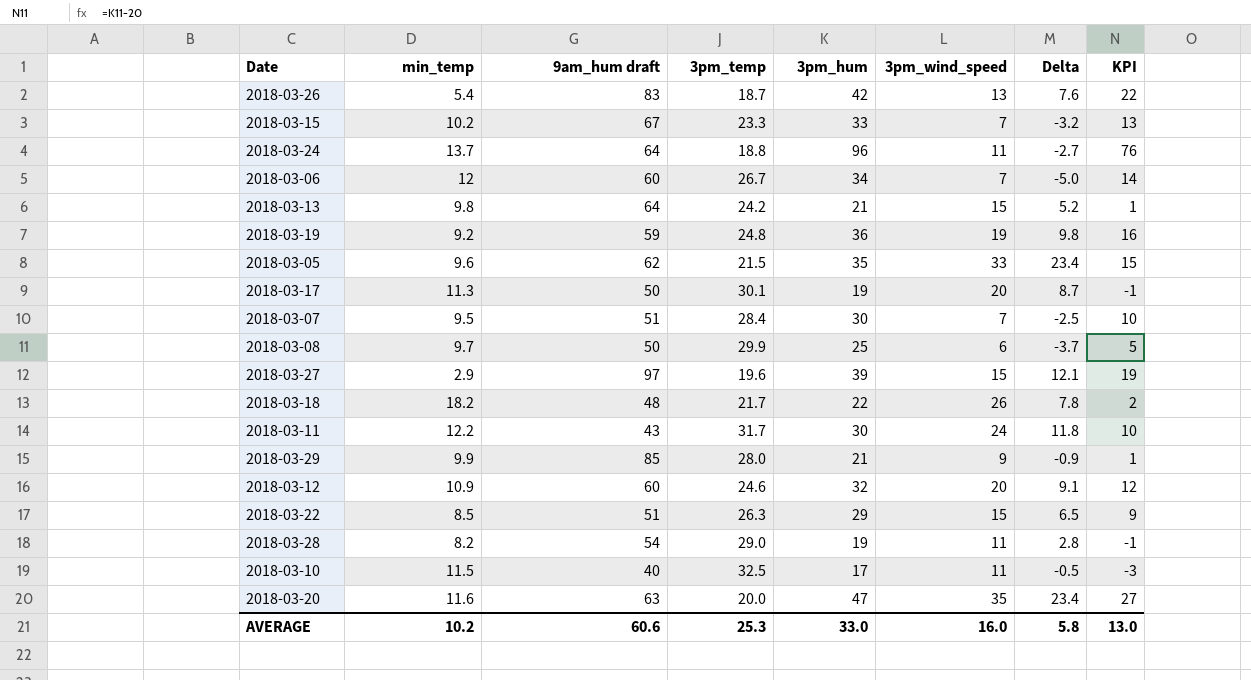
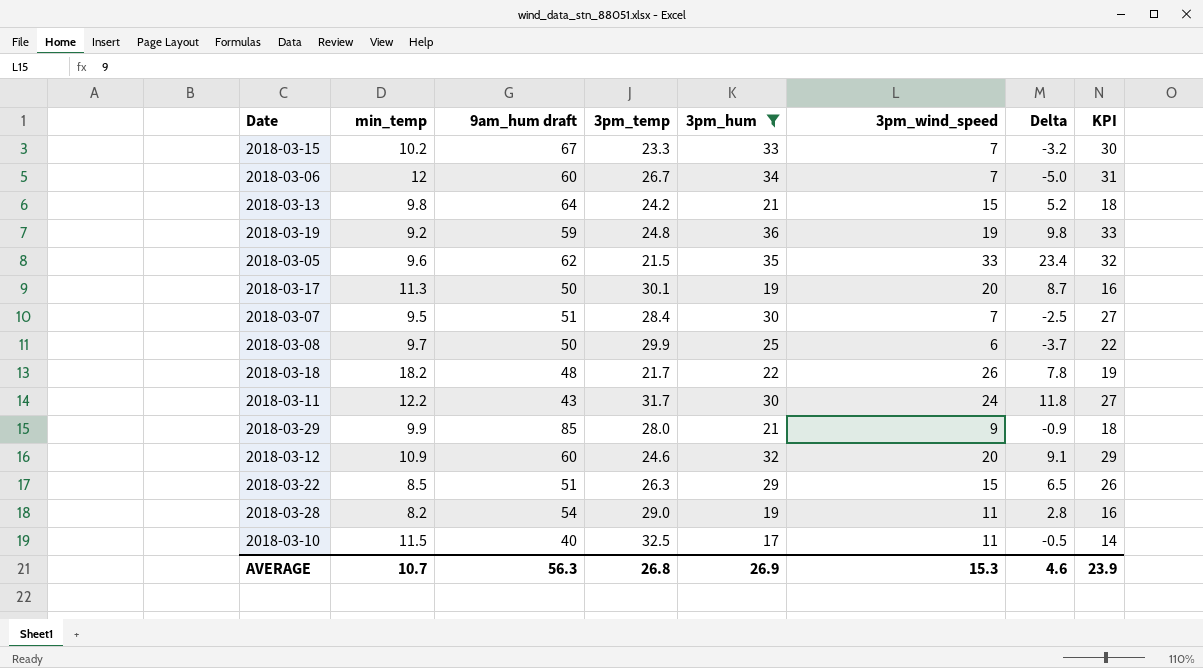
filter: none -> 3pm_hum <= 36
column KPI | formula: [3pm_hum] - 20 -> [3pm_hum] - 3
AVERAGE | min_temp: 10.2 -> 10.7
AVERAGE | 9am_hum draft: 60.6 -> 56.3
AVERAGE | 3pm_temp: 25.3 -> 26.8
AVERAGE | 3pm_hum: 33.0 -> 26.9
AVERAGE | 3pm_wind_speed: 16.0 -> 15.3
AVERAGE | Delta: 5.8 -> 4.6
AVERAGE | KPI: 13.0 -> 23.9

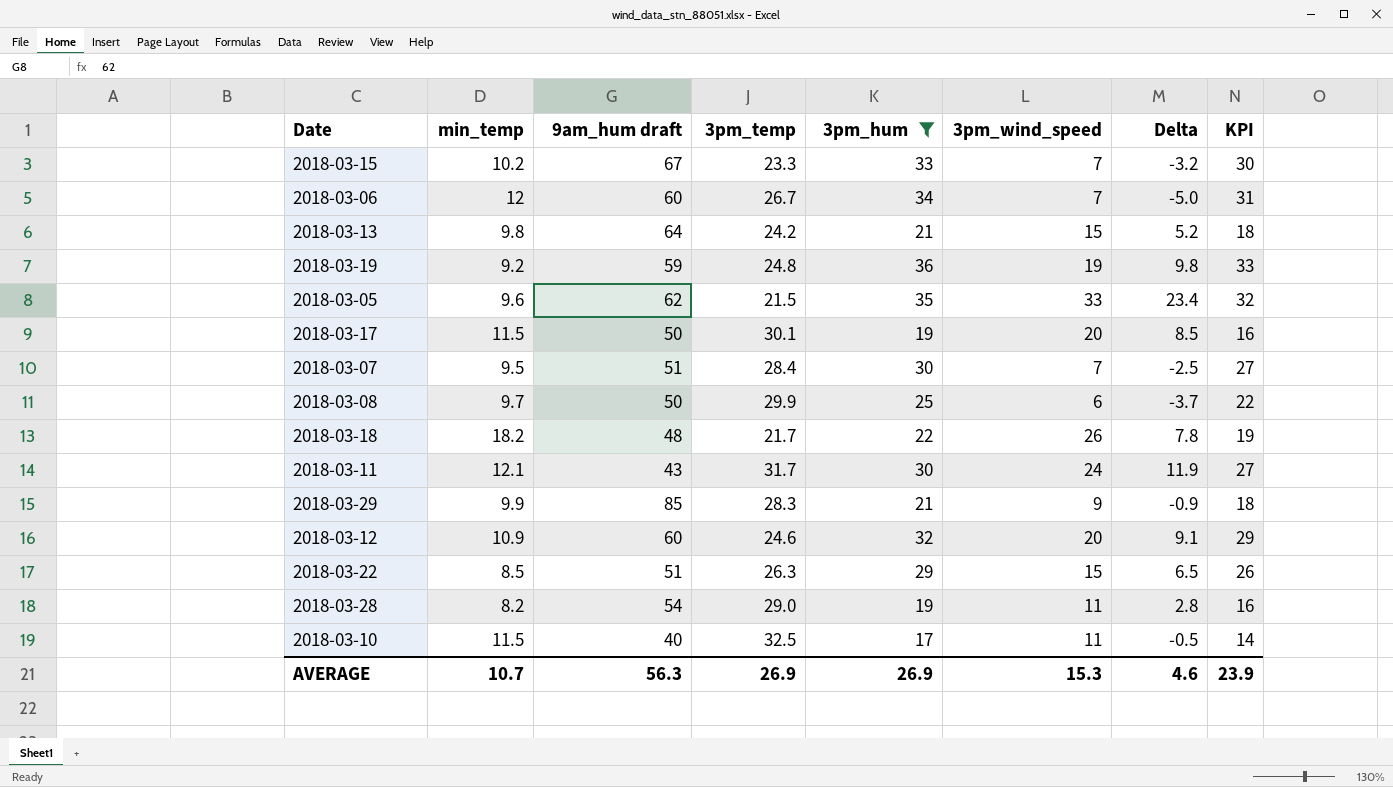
2018-03-17 | min_temp: 11.3 -> 11.5
2018-03-17 | Delta: 8.7 -> 8.5
2018-03-11 | min_temp: 12.2 -> 12.1
2018-03-11 | Delta: 11.8 -> 11.9
2018-03-29 | 3pm_temp: 28.0 -> 28.3
AVERAGE | 3pm_temp: 26.8 -> 26.9

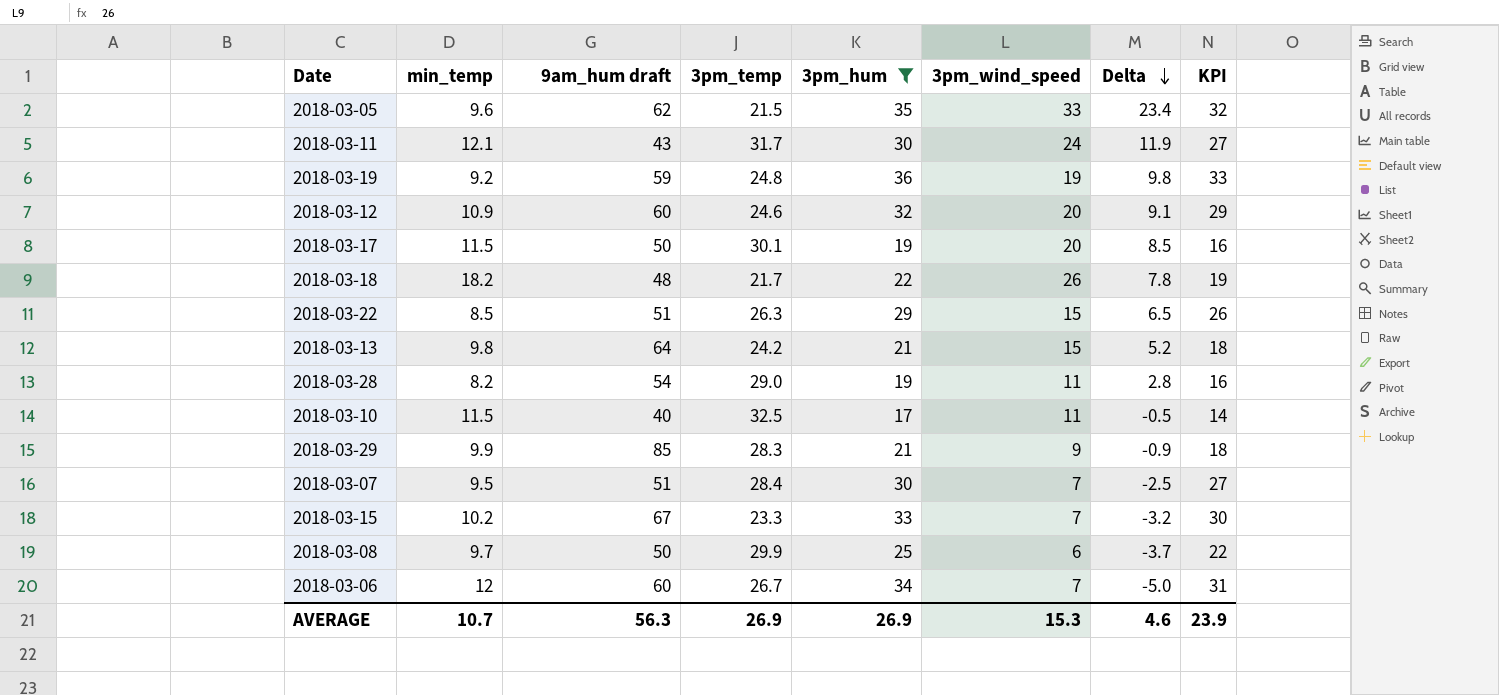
row order: none -> Delta descending

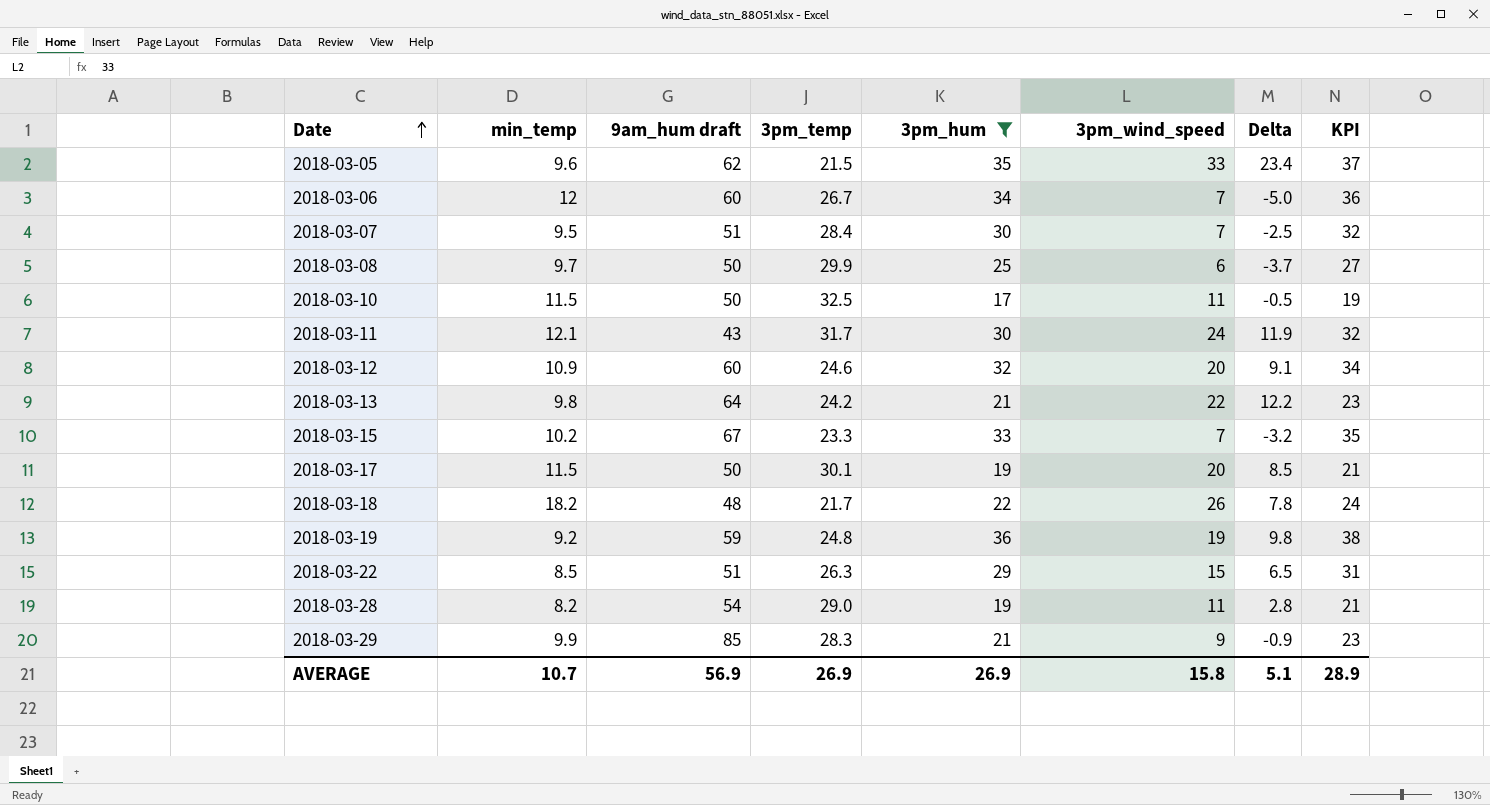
row order: Delta descending -> Date ascending
column KPI | formula: [3pm_hum] - 3 -> [3pm_hum] + 2
2018-03-10 | 9am_hum draft: 40 -> 50
2018-03-13 | 3pm_wind_speed: 15 -> 22
2018-03-13 | Delta: 5.2 -> 12.2
AVERAGE | 9am_hum draft: 56.3 -> 56.9
AVERAGE | 3pm_wind_speed: 15.3 -> 15.8
AVERAGE | Delta: 4.6 -> 5.1
AVERAGE | KPI: 23.9 -> 28.9

